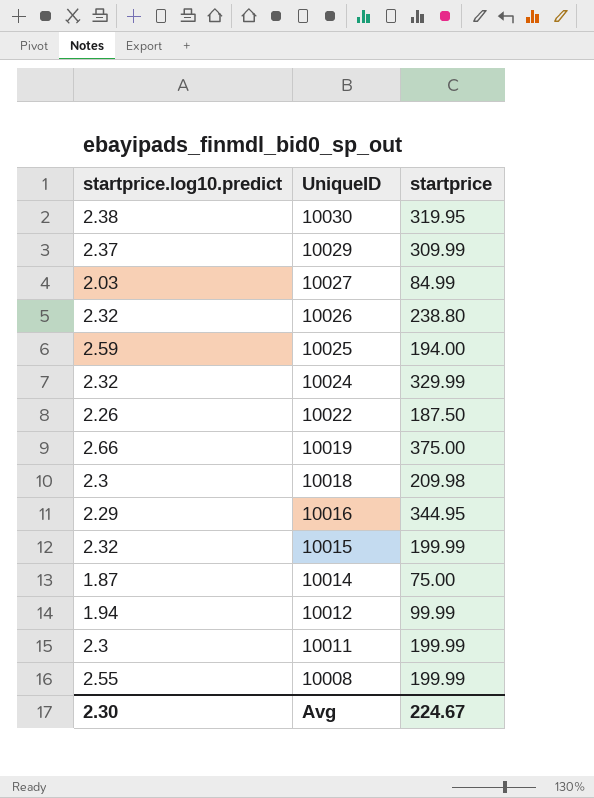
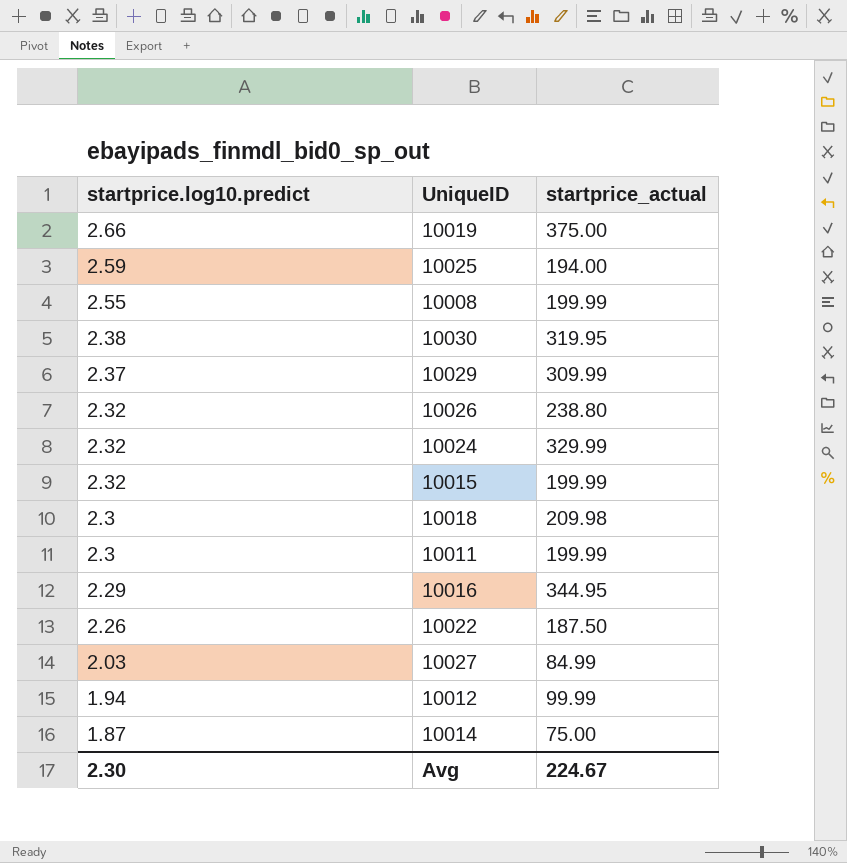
row order: UniqueID descending -> startprice.log10.predict descending
column name: startprice -> startprice_actual

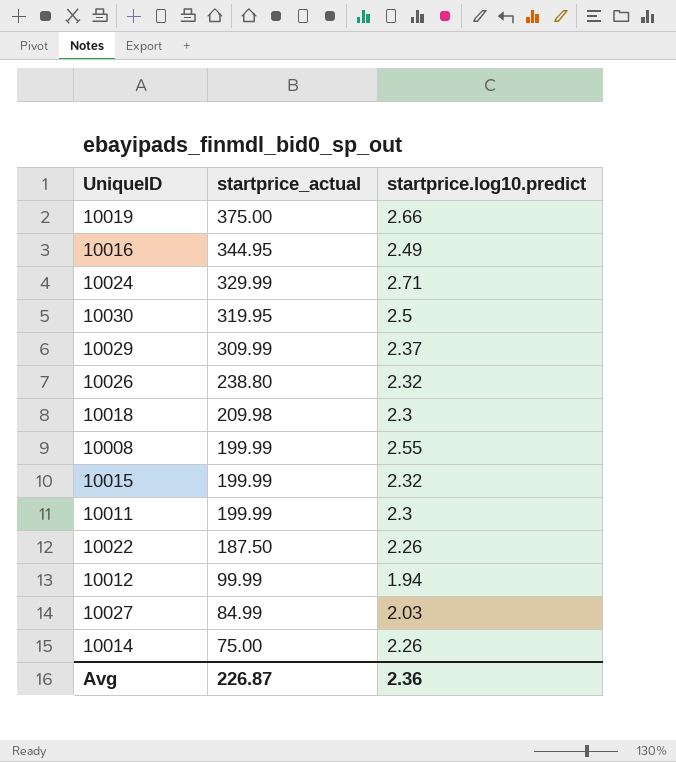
row order: startprice.log10.predict descending -> startprice_actual descending
column startprice.log10.predict | position: 1 -> 3
row 10025: 2.59 | 194.00 -> none
10016 | startprice.log10.predict: 2.29 -> 2.49
10024 | startprice.log10.predict: 2.32 -> 2.71
10030 | startprice.log10.predict: 2.38 -> 2.5
10014 | startprice.log10.predict: 1.87 -> 2.26
Avg | startprice_actual: 224.67 -> 226.87
Avg | startprice.log10.predict: 2.30 -> 2.36

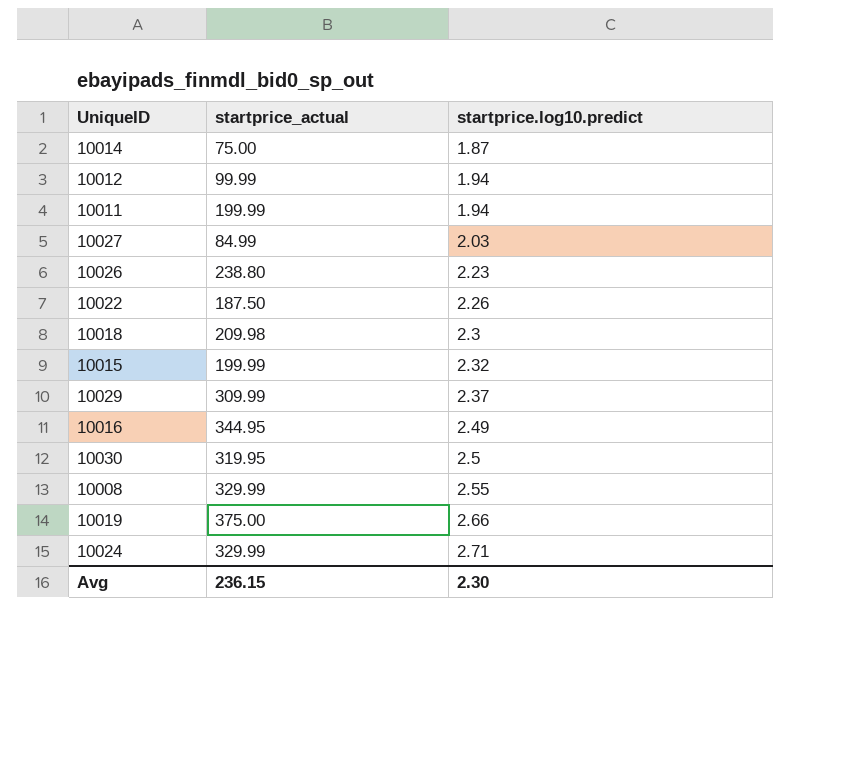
row order: startprice_actual descending -> startprice.log10.predict ascending
10014 | startprice.log10.predict: 2.26 -> 1.87
10011 | startprice.log10.predict: 2.3 -> 1.94
10026 | startprice.log10.predict: 2.32 -> 2.23
10008 | startprice_actual: 199.99 -> 329.99
Avg | startprice_actual: 226.87 -> 236.15
Avg | startprice.log10.predict: 2.36 -> 2.30

